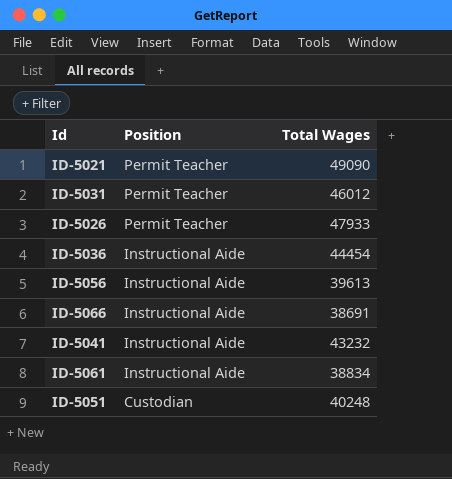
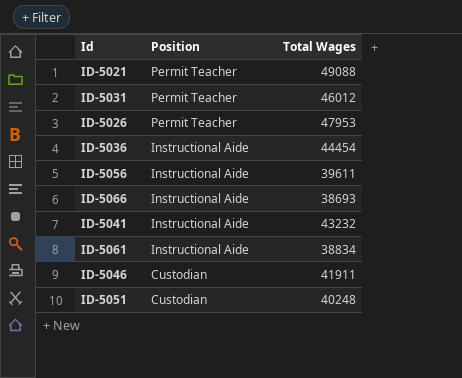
ID-5021 | Total Wages: 49090 -> 49088
ID-5026 | Total Wages: 47933 -> 47953
ID-5056 | Total Wages: 39613 -> 39611
ID-5066 | Total Wages: 38691 -> 38693
row ID-5046: none -> Custodian | 41911

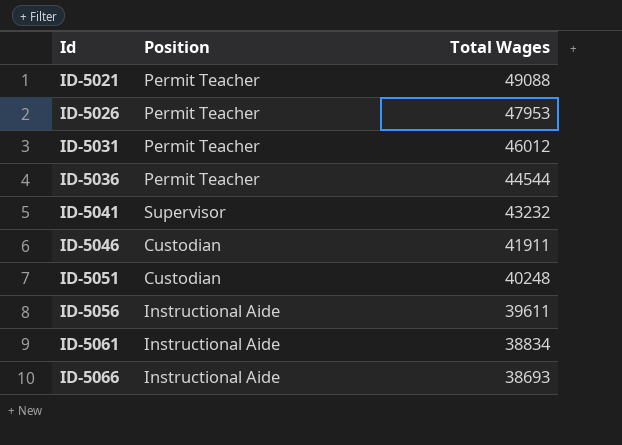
row order: Position descending -> Id ascending
ID-5036 | Position: Instructional Aide -> Permit Teacher
ID-5036 | Total Wages: 44454 -> 44544
ID-5041 | Position: Instructional Aide -> Supervisor

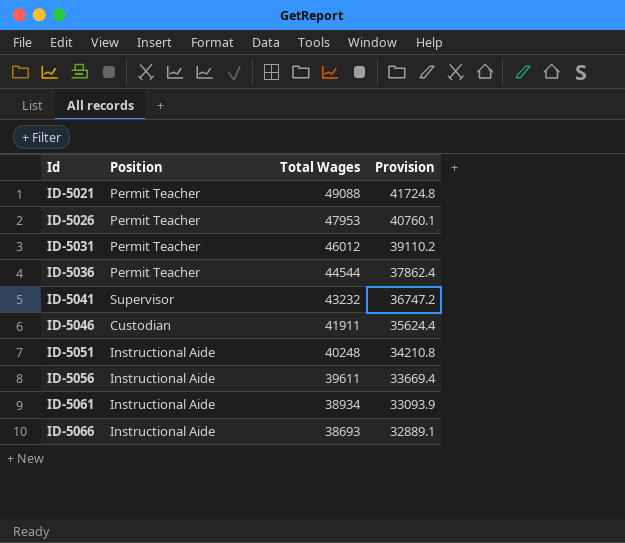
column Provision | formula: none -> [Total Wages] * 0.85
ID-5051 | Position: Custodian -> Instructional Aide
ID-5061 | Total Wages: 38834 -> 38934

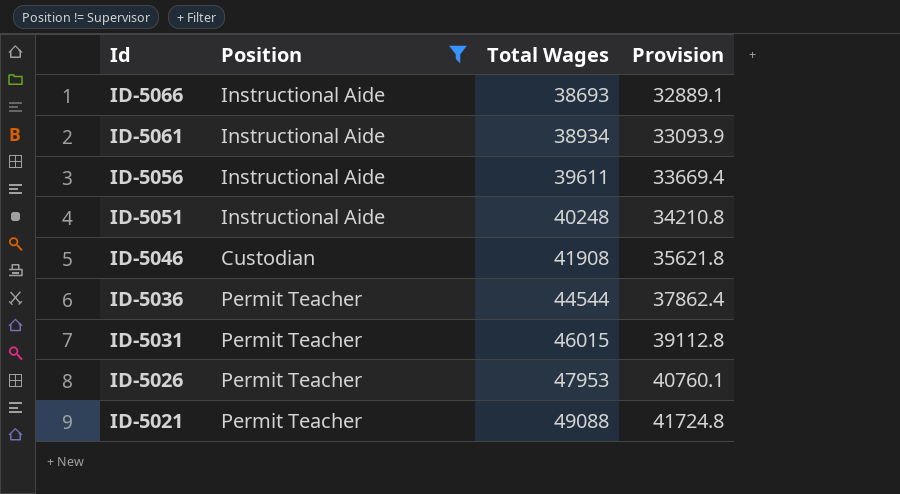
filter: none -> Position != Supervisor
row order: Id ascending -> Id descending
ID-5046 | Total Wages: 41911 -> 41908
ID-5046 | Provision: 35624.4 -> 35621.8
ID-5031 | Total Wages: 46012 -> 46015
ID-5031 | Provision: 39110.2 -> 39112.8

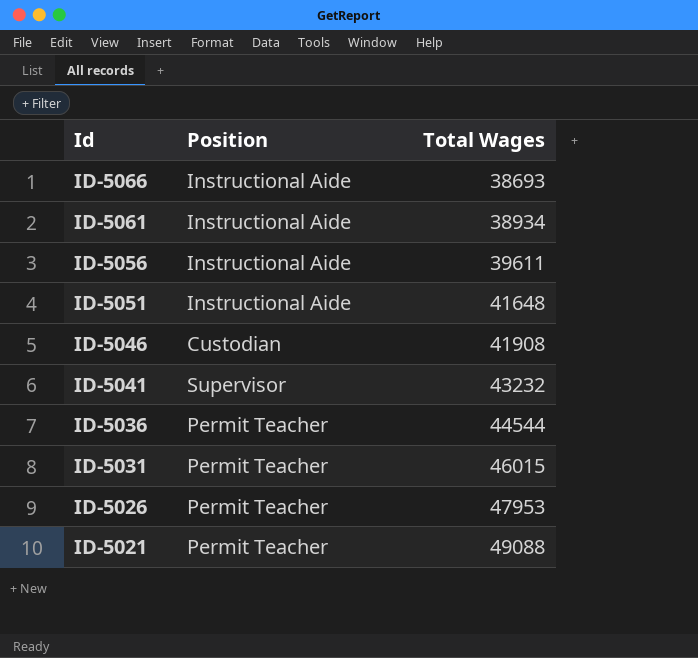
filter: Position != Supervisor -> none
column Provision | formula: [Total Wages] * 0.85 -> none
ID-5051 | Total Wages: 40248 -> 41648

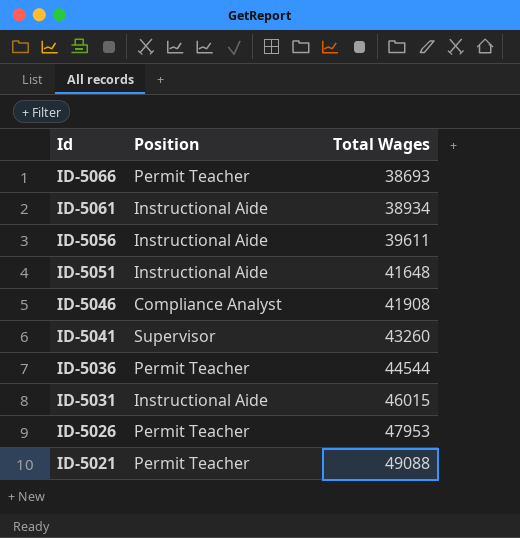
ID-5066 | Position: Instructional Aide -> Permit Teacher
ID-5046 | Position: Custodian -> Compliance Analyst
ID-5041 | Total Wages: 43232 -> 43260
ID-5031 | Position: Permit Teacher -> Instructional Aide

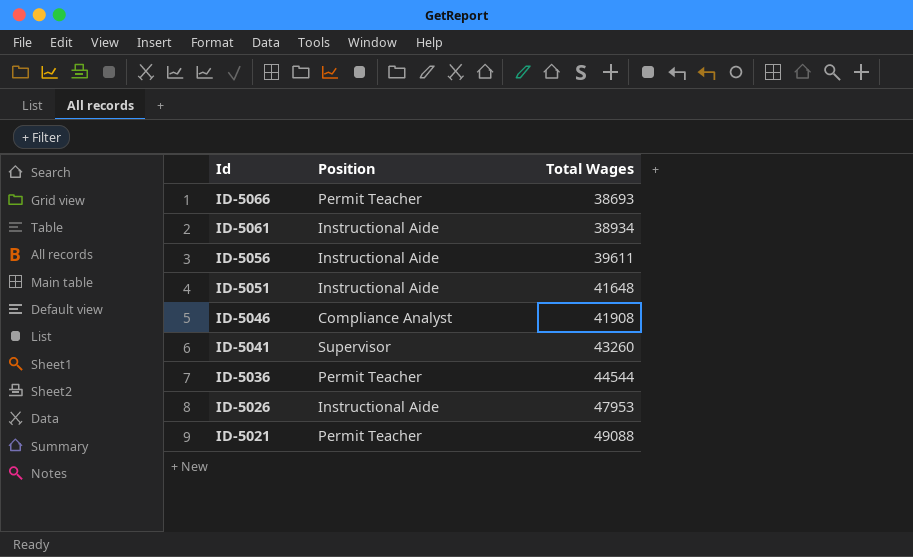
row ID-5031: Instructional Aide | 46015 -> none
ID-5026 | Position: Permit Teacher -> Instructional Aide

